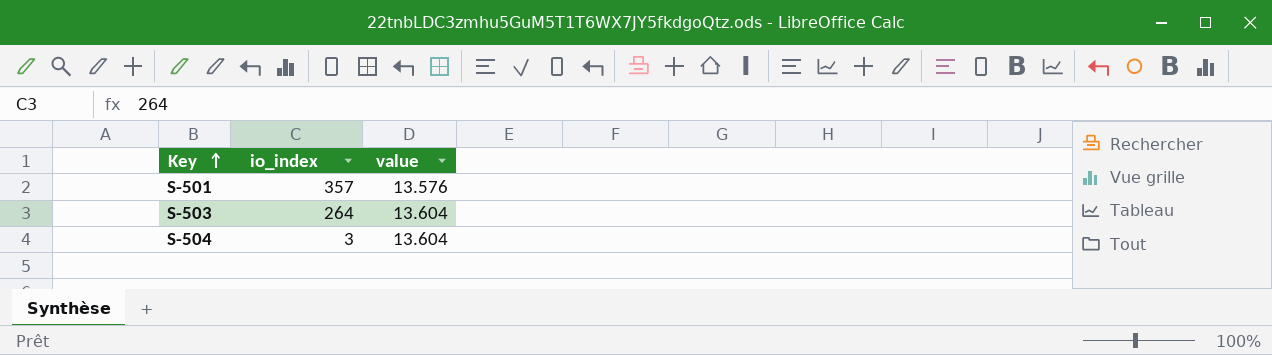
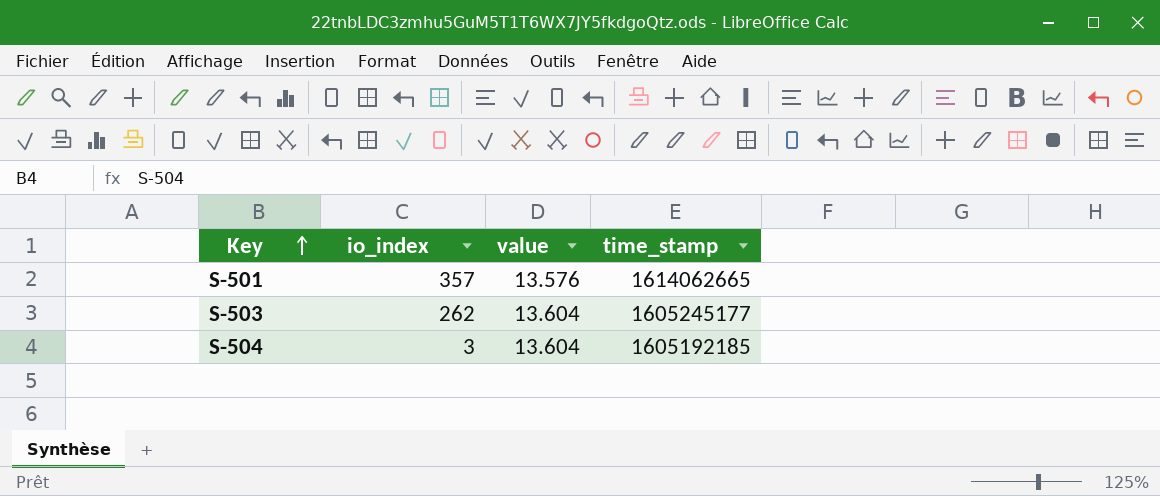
column time_stamp | position: none -> 4
S-503 | io_index: 264 -> 262

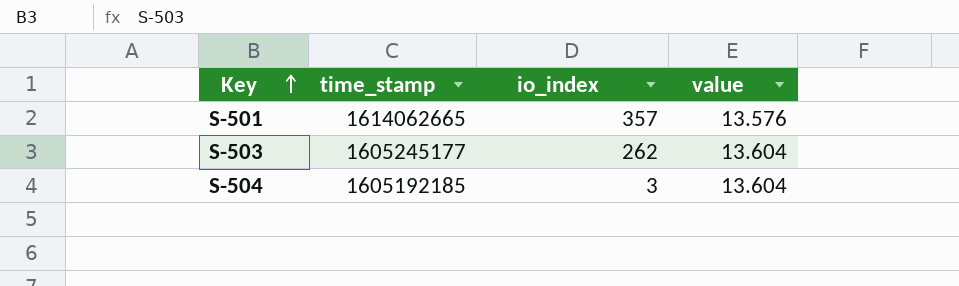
column time_stamp | position: 4 -> 2

